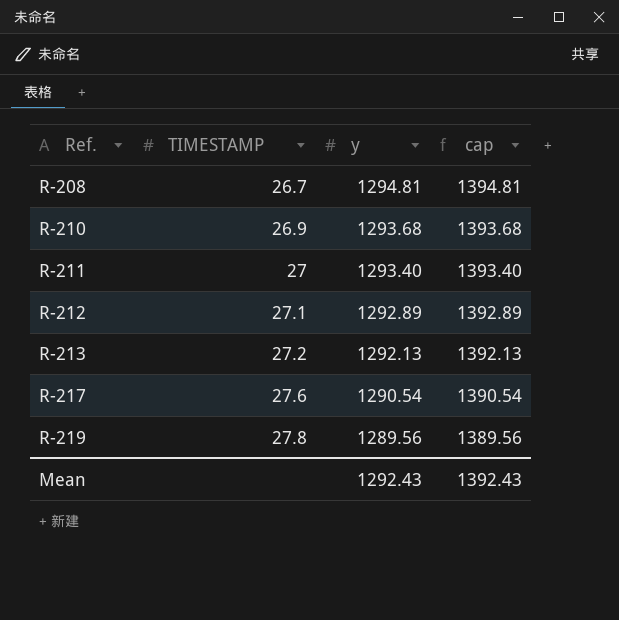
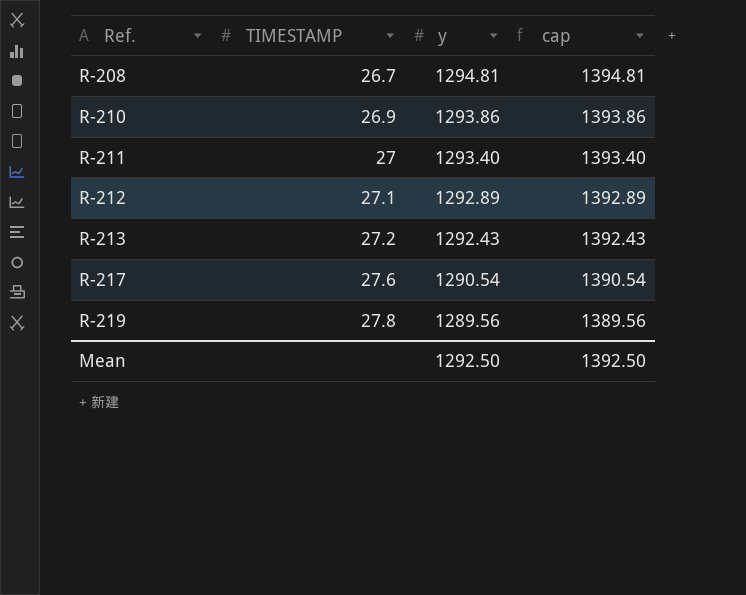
R-210 | y: 1293.68 -> 1293.86
R-210 | cap: 1393.68 -> 1393.86
R-213 | y: 1292.13 -> 1292.43
R-213 | cap: 1392.13 -> 1392.43
Mean | y: 1292.43 -> 1292.50
Mean | cap: 1392.43 -> 1392.50

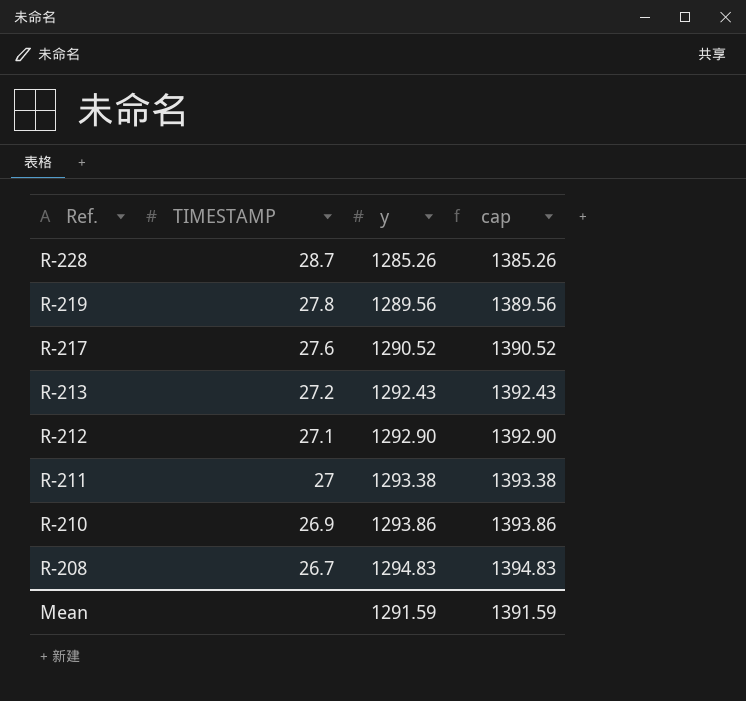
row order: Ref. ascending -> Ref. descending
row R-228: none -> 28.7 | 1285.26 | 1385.26
R-217 | y: 1290.54 -> 1290.52
R-217 | cap: 1390.54 -> 1390.52
R-212 | y: 1292.89 -> 1292.90
R-212 | cap: 1392.89 -> 1392.90
R-211 | y: 1293.40 -> 1293.38
R-211 | cap: 1393.40 -> 1393.38
R-208 | y: 1294.81 -> 1294.83
R-208 | cap: 1394.81 -> 1394.83
Mean | y: 1292.50 -> 1291.59
Mean | cap: 1392.50 -> 1391.59

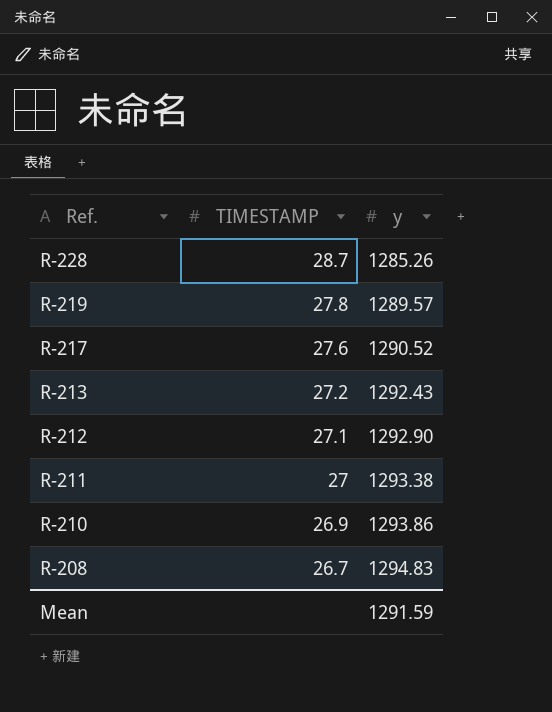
column cap | formula: [y] + 100 -> none
R-219 | y: 1289.56 -> 1289.57

